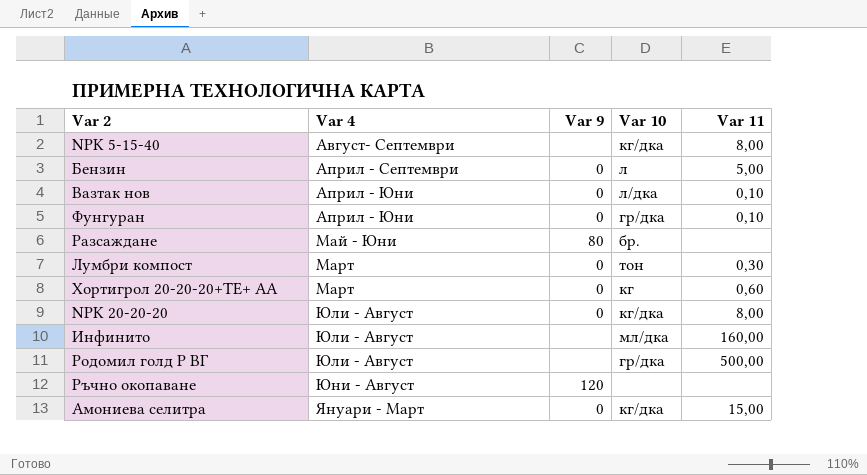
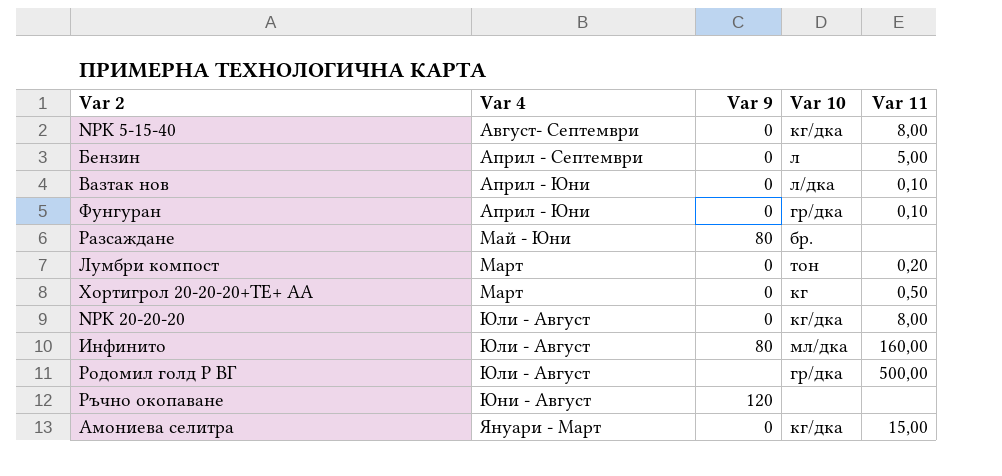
NPK 5-15-40 | Var 9: none -> 0
Лумбри компост | Var 11: 0,30 -> 0,20
Хортигрол 20-20-20+ТЕ+ АА | Var 11: 0,60 -> 0,50
Инфинито | Var 9: none -> 80

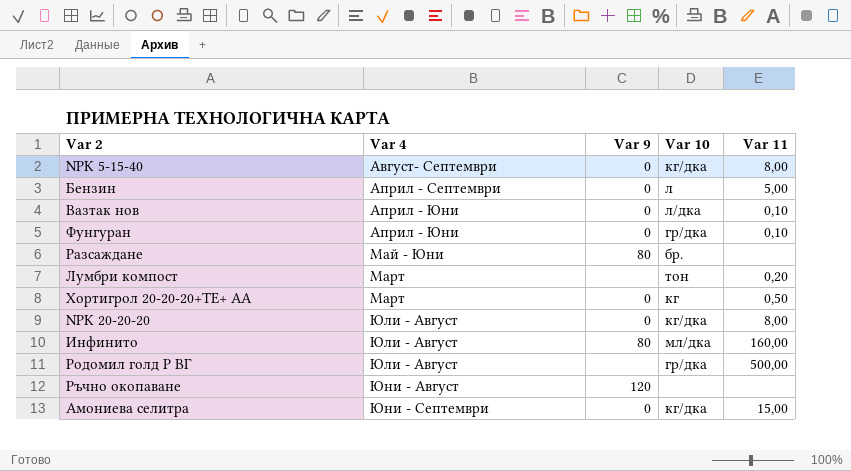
Лумбри компост | Var 9: 0 -> none
Амониева селитра | Var 4: Януари - Март -> Юни - Септември

